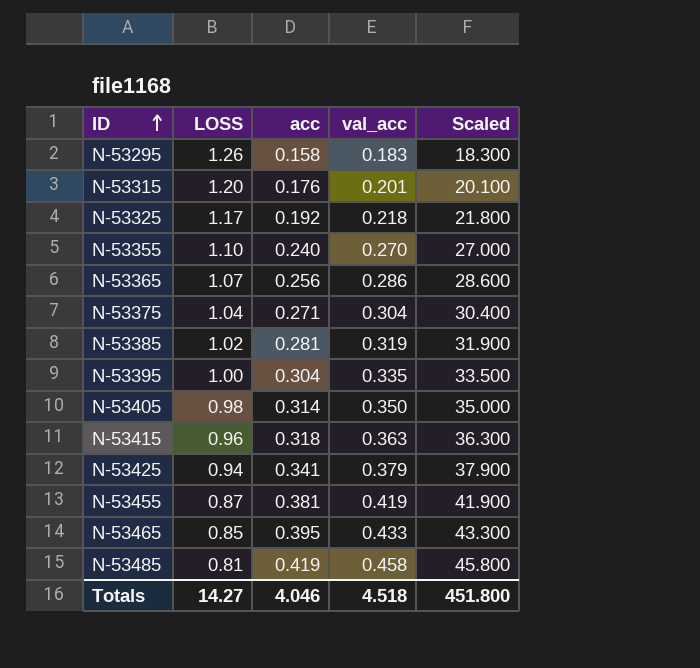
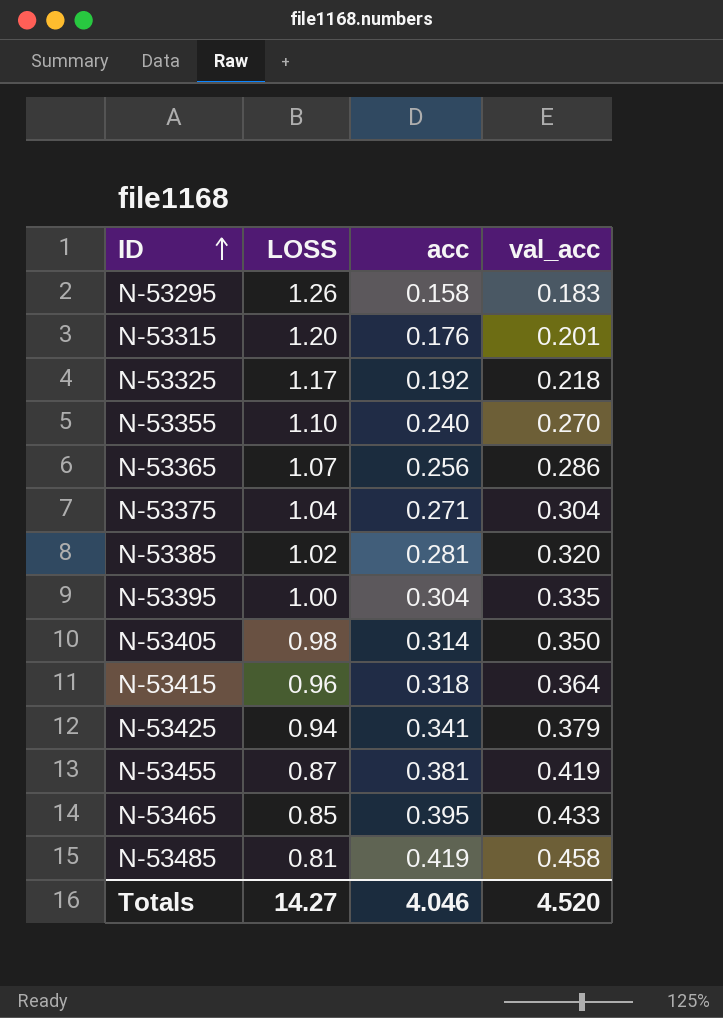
column Scaled | formula: [val_acc] * 100 -> none
N-53385 | val_acc: 0.319 -> 0.320
N-53415 | val_acc: 0.363 -> 0.364
Totals | val_acc: 4.518 -> 4.520

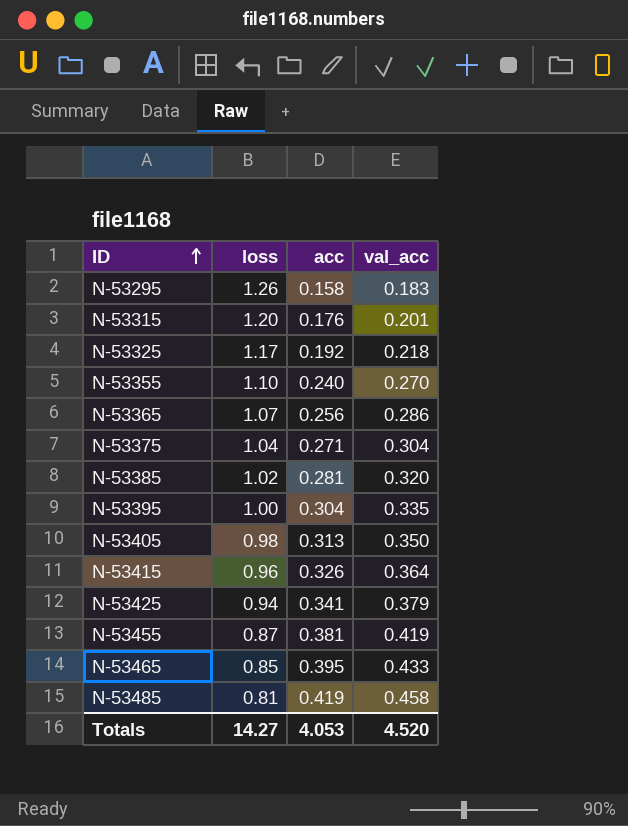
column name: LOSS -> loss
N-53405 | acc: 0.314 -> 0.313
N-53415 | acc: 0.318 -> 0.326
Totals | acc: 4.046 -> 4.053

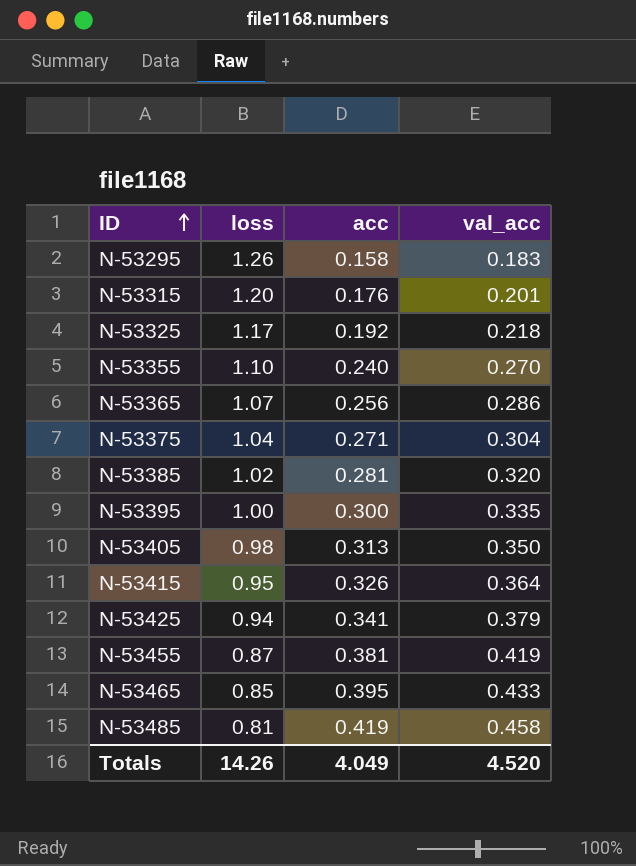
N-53395 | acc: 0.304 -> 0.300
N-53415 | loss: 0.96 -> 0.95
Totals | loss: 14.27 -> 14.26
Totals | acc: 4.053 -> 4.049

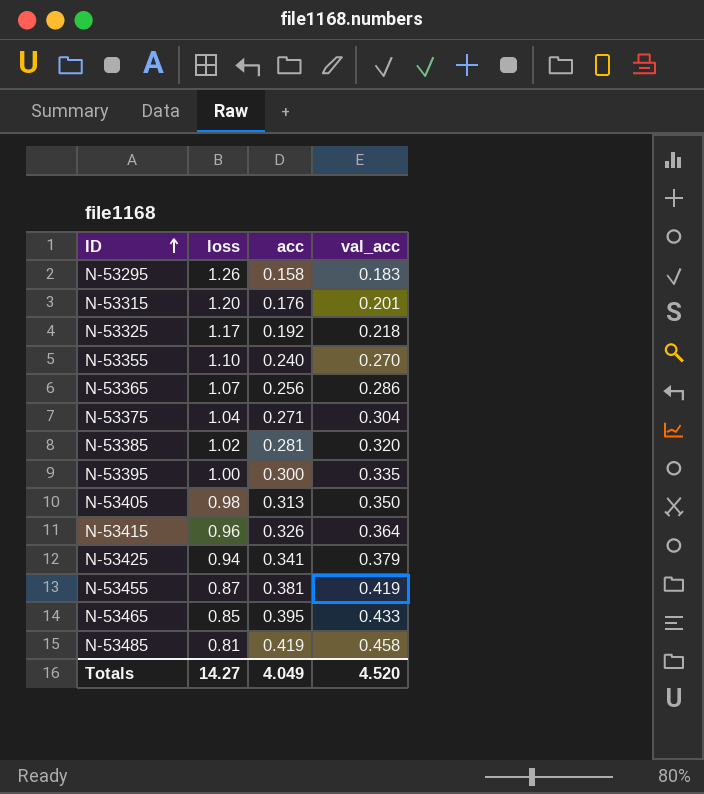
N-53415 | loss: 0.95 -> 0.96
Totals | loss: 14.26 -> 14.27

